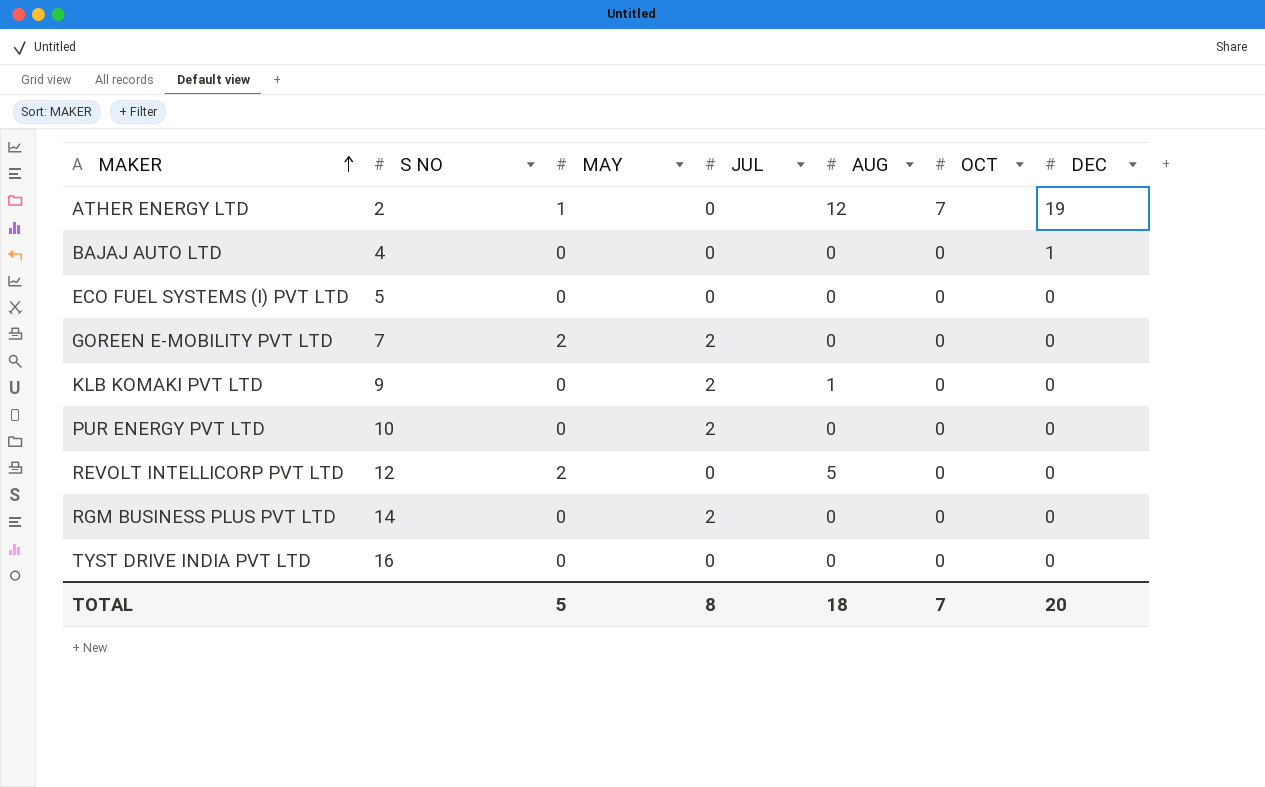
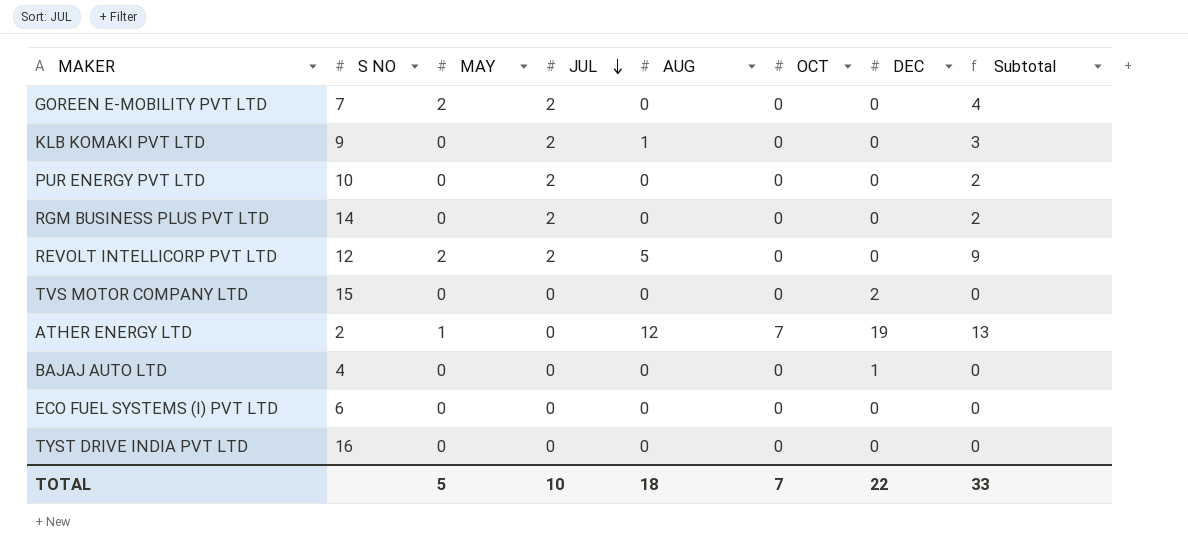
row order: MAKER ascending -> JUL descending
column Subtotal | formula: none -> [MAY] + [JUL] + [AUG]
REVOLT INTELLICORP PVT LTD | JUL: 0 -> 2
row TVS MOTOR COMPANY LTD: none -> 15 | 0 | 0 | 0 | 0 | 2 | 0
ECO FUEL SYSTEMS (I) PVT LTD | S NO: 5 -> 6
TOTAL | JUL: 8 -> 10
TOTAL | DEC: 20 -> 22

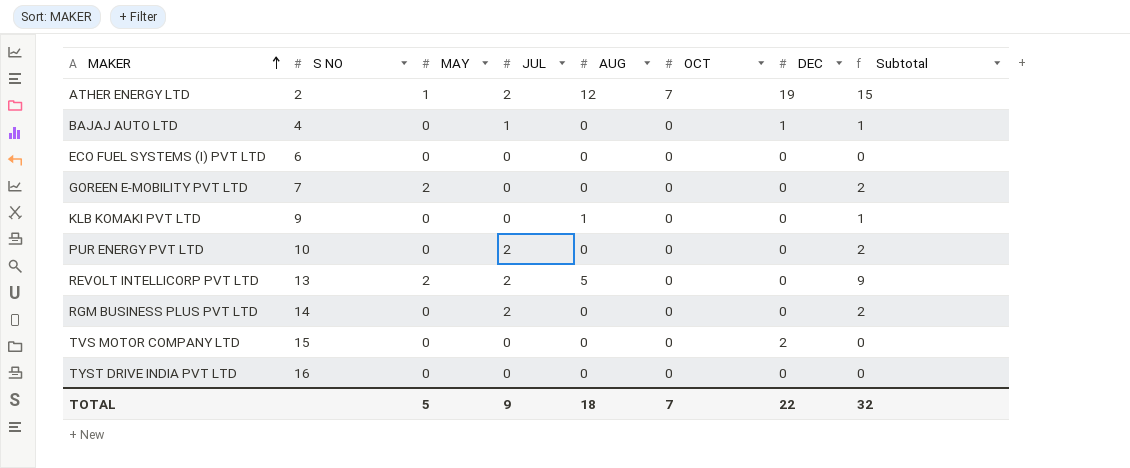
row order: JUL descending -> MAKER ascending
ATHER ENERGY LTD | JUL: 0 -> 2
ATHER ENERGY LTD | Subtotal: 13 -> 15
BAJAJ AUTO LTD | JUL: 0 -> 1
BAJAJ AUTO LTD | Subtotal: 0 -> 1
GOREEN E-MOBILITY PVT LTD | JUL: 2 -> 0
GOREEN E-MOBILITY PVT LTD | Subtotal: 4 -> 2
KLB KOMAKI PVT LTD | JUL: 2 -> 0
KLB KOMAKI PVT LTD | Subtotal: 3 -> 1
REVOLT INTELLICORP PVT LTD | S NO: 12 -> 13
TOTAL | JUL: 10 -> 9
TOTAL | Subtotal: 33 -> 32

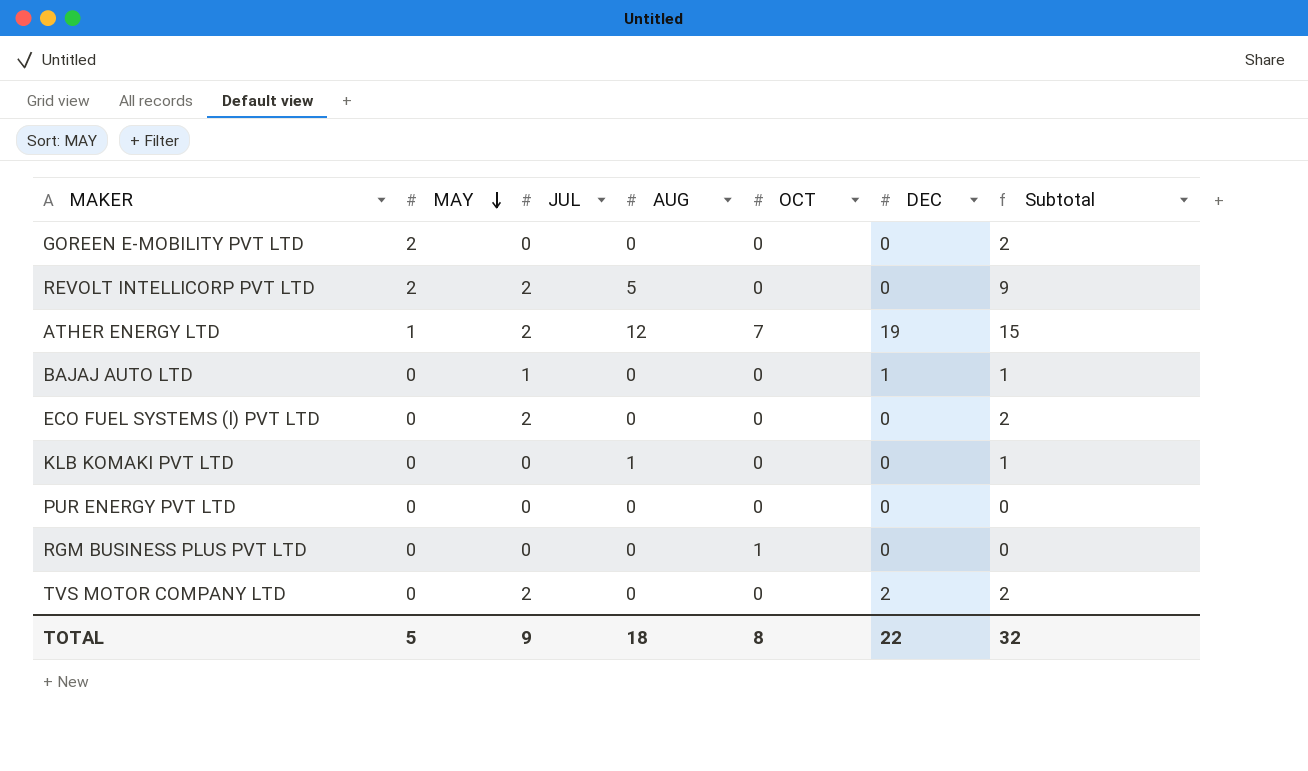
row order: MAKER ascending -> MAY descending
column S NO | position: 2 -> none
row TYST DRIVE INDIA PVT LTD: 16 | 0 | 0 | 0 | 0 | 0 | 0 -> none
ECO FUEL SYSTEMS (I) PVT LTD | JUL: 0 -> 2
ECO FUEL SYSTEMS (I) PVT LTD | Subtotal: 0 -> 2
PUR ENERGY PVT LTD | JUL: 2 -> 0
PUR ENERGY PVT LTD | Subtotal: 2 -> 0
RGM BUSINESS PLUS PVT LTD | JUL: 2 -> 0
RGM BUSINESS PLUS PVT LTD | OCT: 0 -> 1
RGM BUSINESS PLUS PVT LTD | Subtotal: 2 -> 0
TVS MOTOR COMPANY LTD | JUL: 0 -> 2
TVS MOTOR COMPANY LTD | Subtotal: 0 -> 2
TOTAL | OCT: 7 -> 8

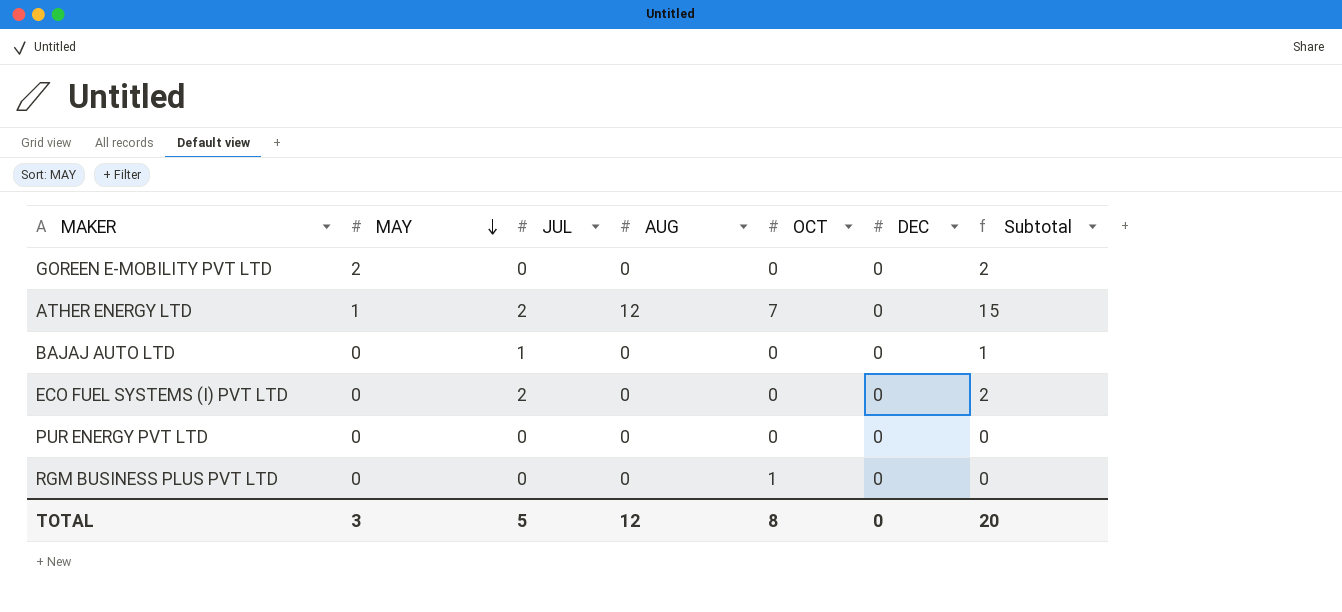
row REVOLT INTELLICORP PVT LTD: 2 | 2 | 5 | 0 | 0 | 9 -> none
row KLB KOMAKI PVT LTD: 0 | 0 | 1 | 0 | 0 | 1 -> none
row TVS MOTOR COMPANY LTD: 0 | 2 | 0 | 0 | 2 | 2 -> none
ATHER ENERGY LTD | DEC: 19 -> 0
BAJAJ AUTO LTD | DEC: 1 -> 0
TOTAL | MAY: 5 -> 3
TOTAL | JUL: 9 -> 5
TOTAL | AUG: 18 -> 12
TOTAL | DEC: 22 -> 0
TOTAL | Subtotal: 32 -> 20

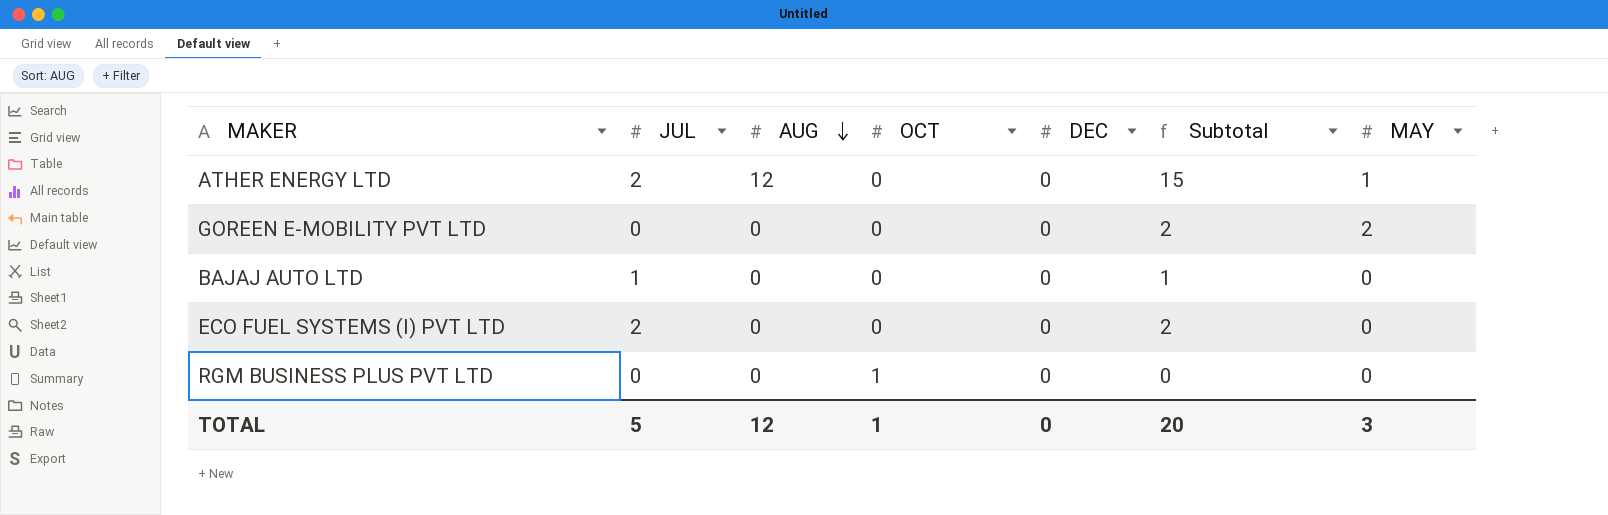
row order: MAY descending -> AUG descending
column MAY | position: 2 -> 7
row PUR ENERGY PVT LTD: 0 | 0 | 0 | 0 | 0 | 0 -> none
ATHER ENERGY LTD | OCT: 7 -> 0
TOTAL | OCT: 8 -> 1

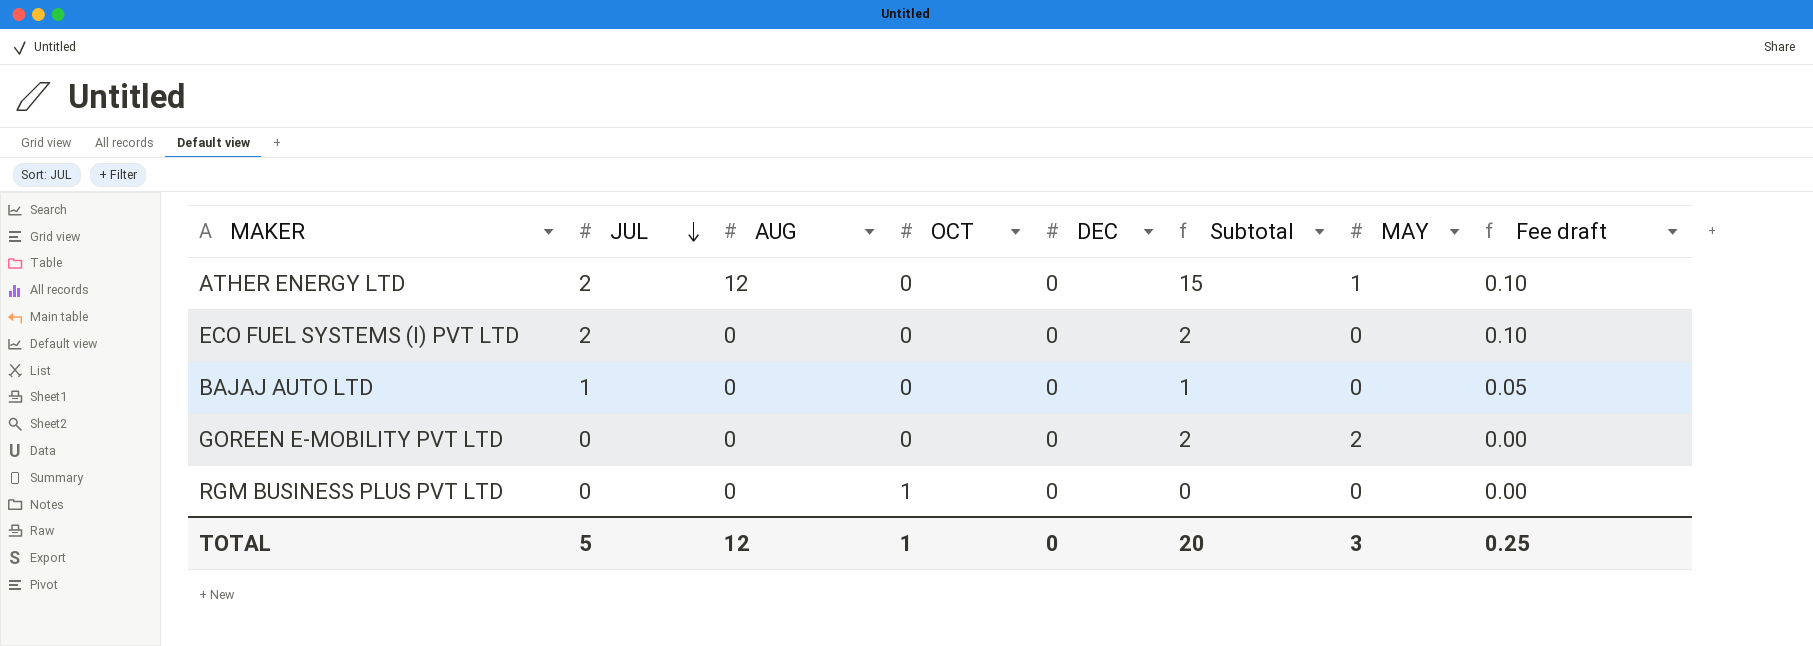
row order: AUG descending -> JUL descending
column Fee draft | formula: none -> [JUL] * 0.05

